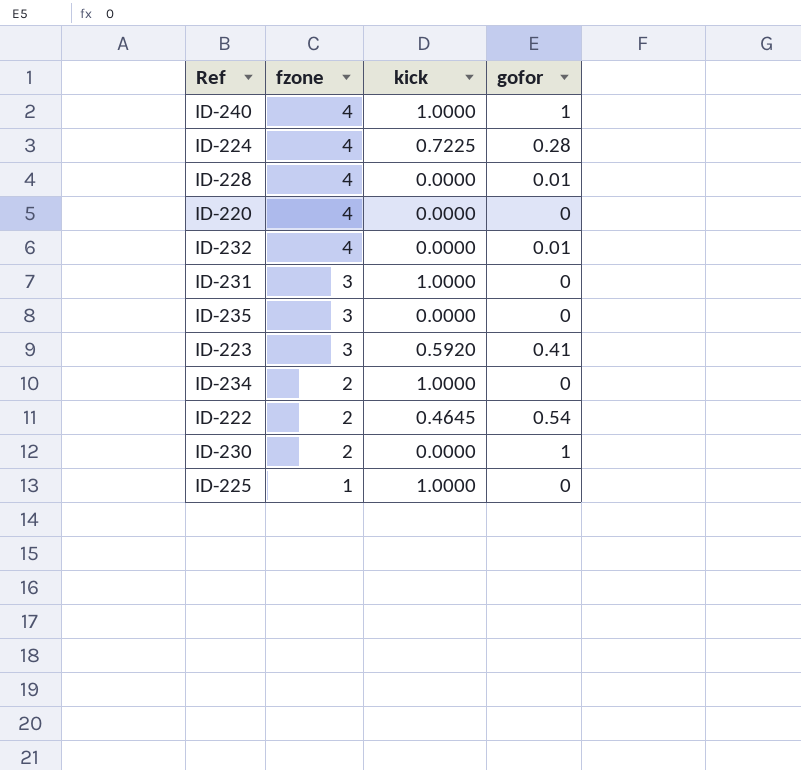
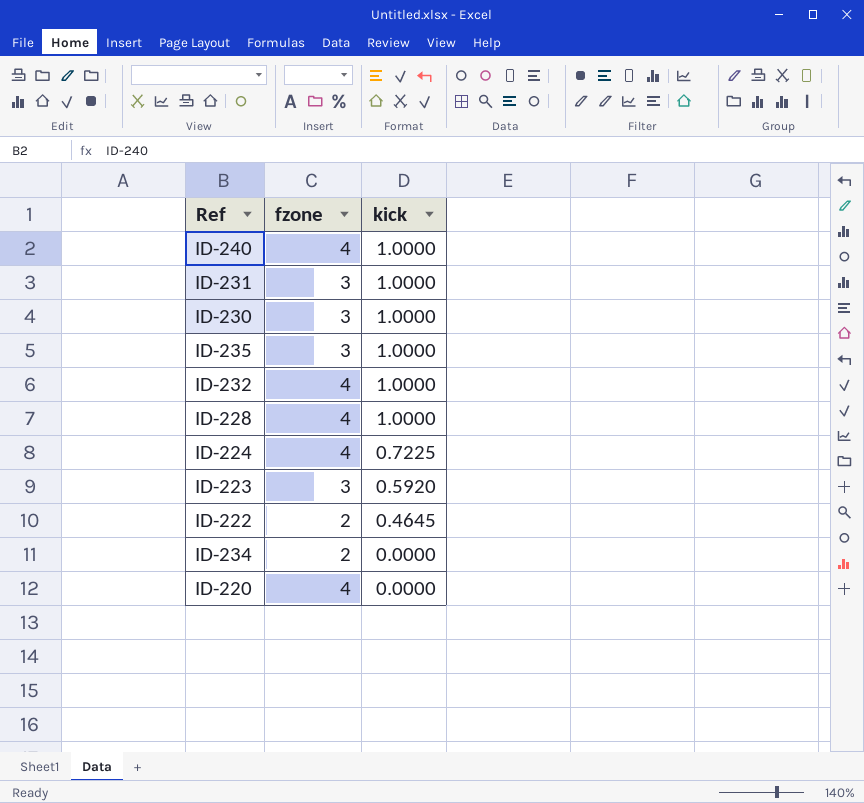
row order: fzone descending -> kick descending
column gofor | position: 4 -> none
row ID-225: 1 | 1.0000 | 0 -> none
ID-230 | fzone: 2 -> 3
ID-230 | kick: 0.0000 -> 1.0000
ID-235 | kick: 0.0000 -> 1.0000
ID-232 | kick: 0.0000 -> 1.0000
ID-228 | kick: 0.0000 -> 1.0000
ID-234 | kick: 1.0000 -> 0.0000

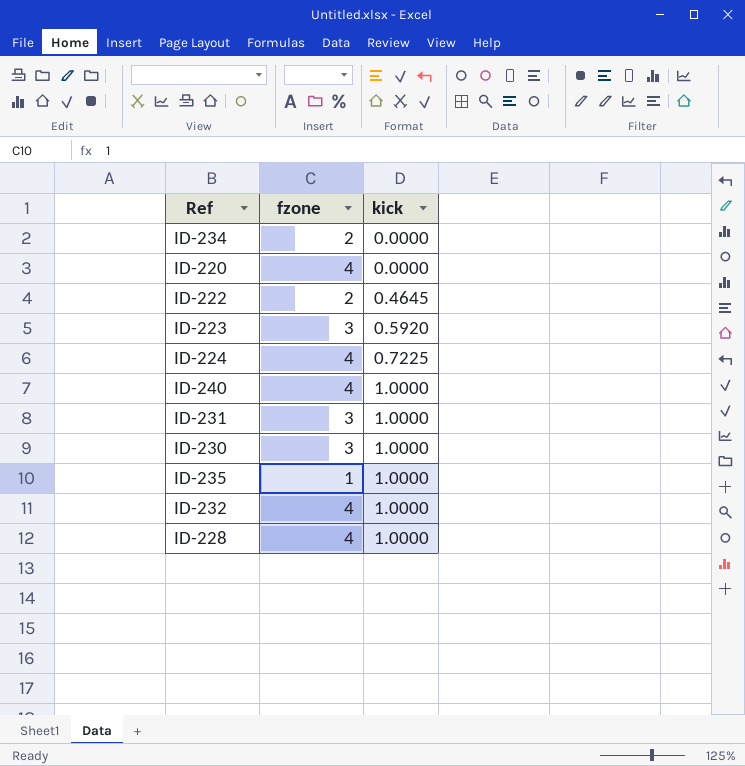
row order: kick descending -> kick ascending
ID-235 | fzone: 3 -> 1

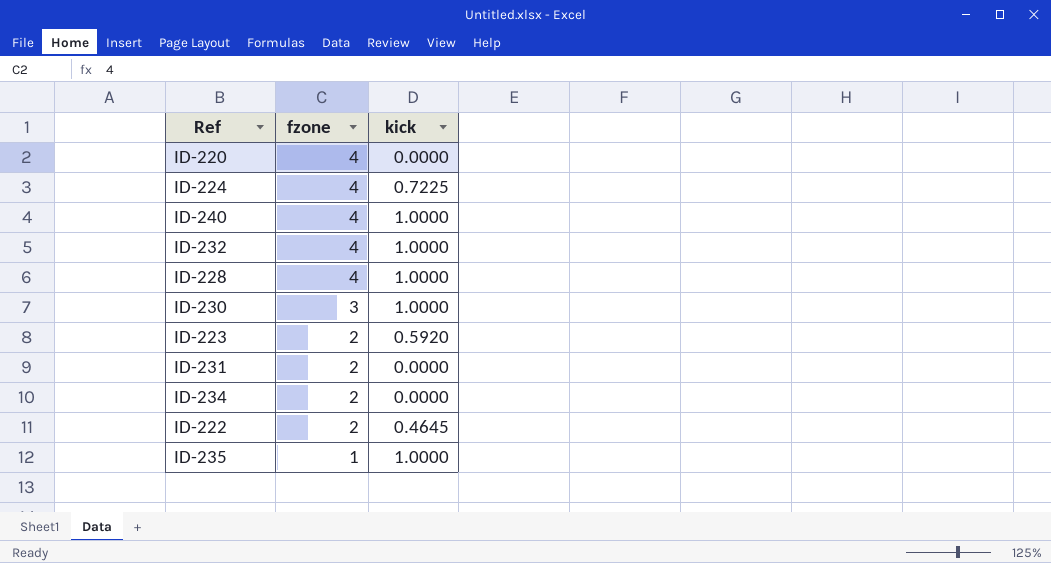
row order: kick ascending -> fzone descending
ID-223 | fzone: 3 -> 2
ID-231 | fzone: 3 -> 2
ID-231 | kick: 1.0000 -> 0.0000

